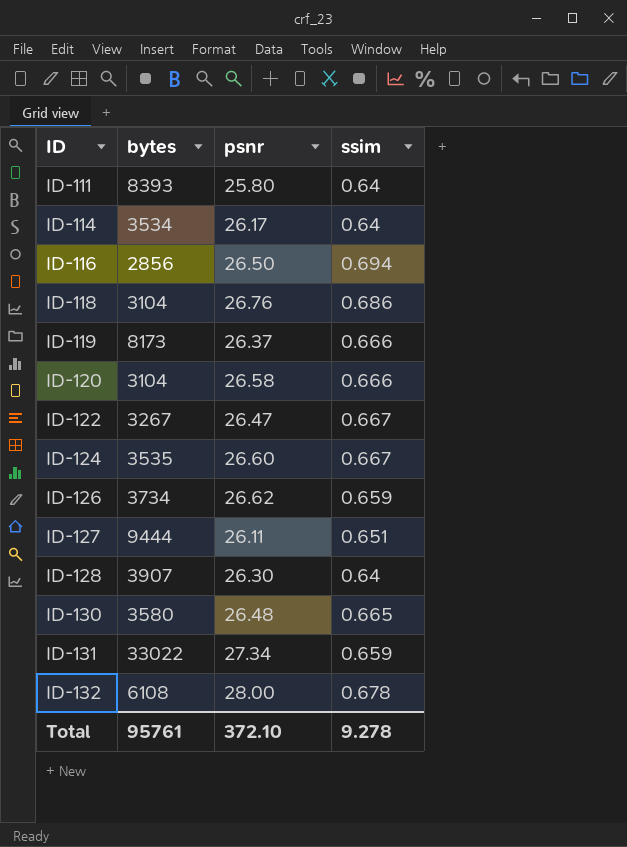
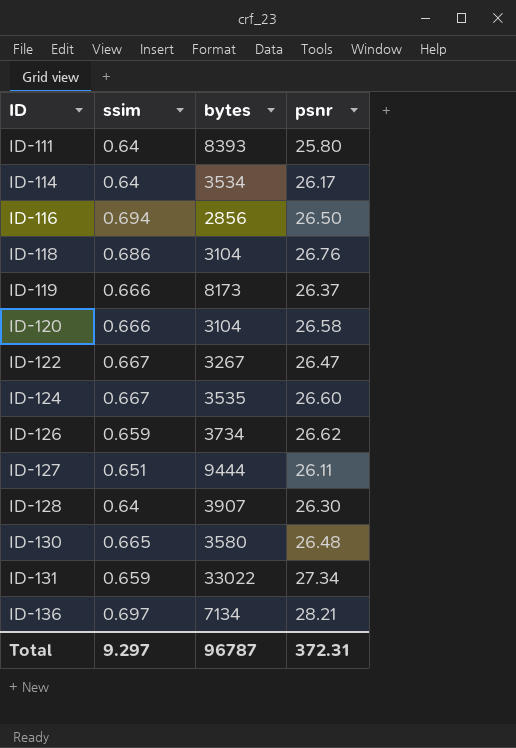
column ssim | position: 4 -> 2
row ID-132: 6108 | 28.00 | 0.678 -> none
row ID-136: none -> 0.697 | 7134 | 28.21
Total | ssim: 9.278 -> 9.297
Total | bytes: 95761 -> 96787
Total | psnr: 372.10 -> 372.31

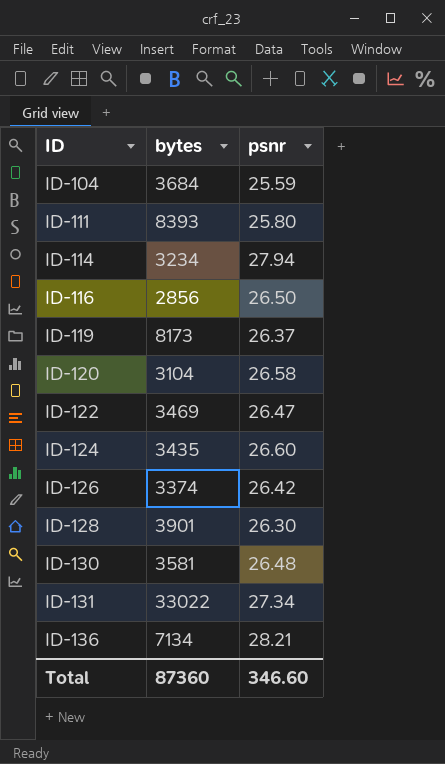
column ssim | position: 2 -> none
row ID-118: 0.686 | 3104 | 26.76 -> none
row ID-127: 0.651 | 9444 | 26.11 -> none
row ID-104: none -> 3684 | 25.59
ID-114 | bytes: 3534 -> 3234
ID-114 | psnr: 26.17 -> 27.94
ID-122 | bytes: 3267 -> 3469
ID-124 | bytes: 3535 -> 3435
ID-126 | bytes: 3734 -> 3374
ID-126 | psnr: 26.62 -> 26.42
ID-128 | bytes: 3907 -> 3901
ID-130 | bytes: 3580 -> 3581
Total | bytes: 96787 -> 87360
Total | psnr: 372.31 -> 346.60

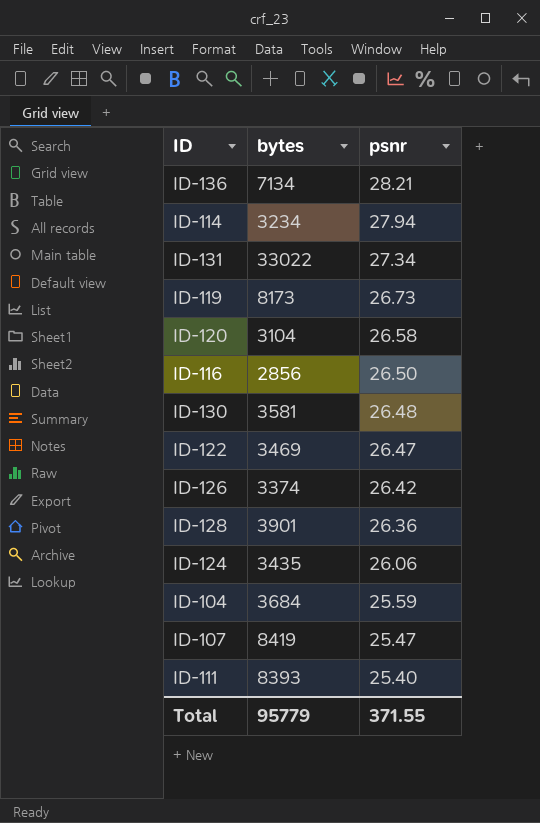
row order: ID ascending -> psnr descending
ID-119 | psnr: 26.37 -> 26.73
ID-128 | psnr: 26.30 -> 26.36
ID-124 | psnr: 26.60 -> 26.06
row ID-107: none -> 8419 | 25.47
ID-111 | psnr: 25.80 -> 25.40
Total | bytes: 87360 -> 95779
Total | psnr: 346.60 -> 371.55

